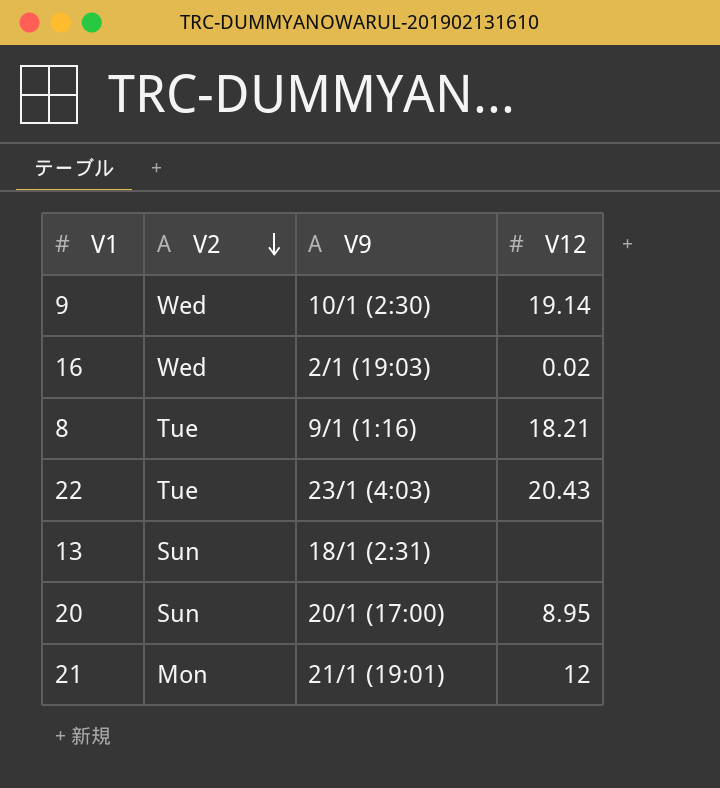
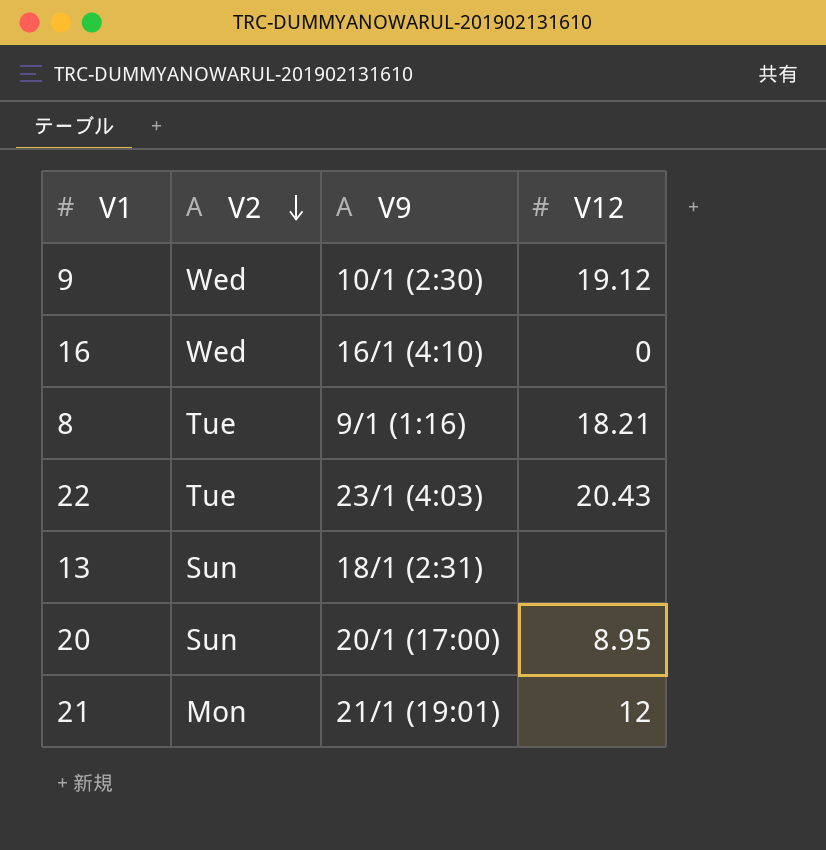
9 | V12: 19.14 -> 19.12
16 | V9: 2/1 (19:03) -> 16/1 (4:10)
16 | V12: 0.02 -> 0

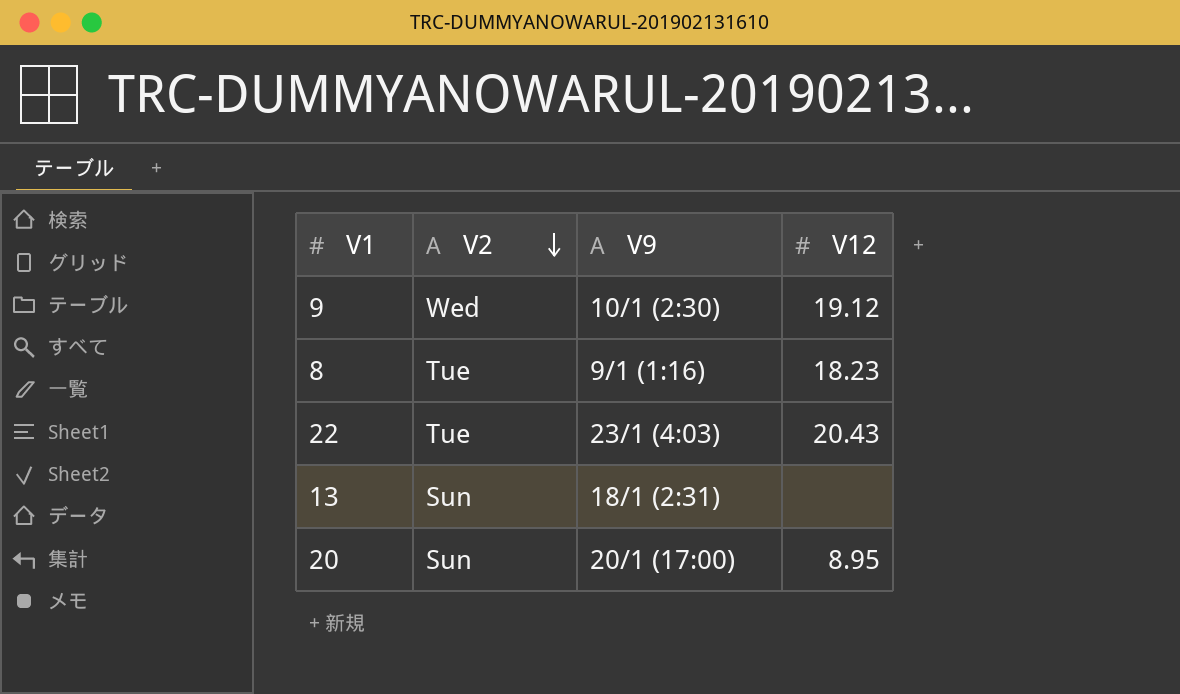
row 16: Wed | 16/1 (4:10) | 0 -> none
row 21: Mon | 21/1 (19:01) | 12 -> none
8 | V12: 18.21 -> 18.23

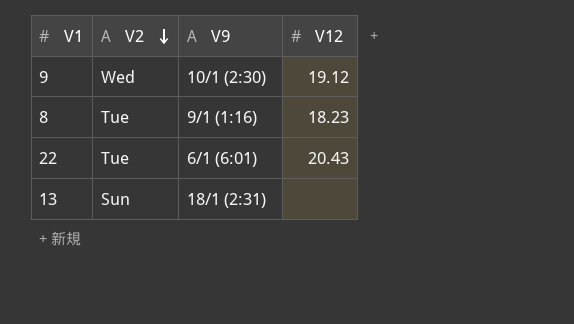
row 20: Sun | 20/1 (17:00) | 8.95 -> none
22 | V9: 23/1 (4:03) -> 6/1 (6:01)

